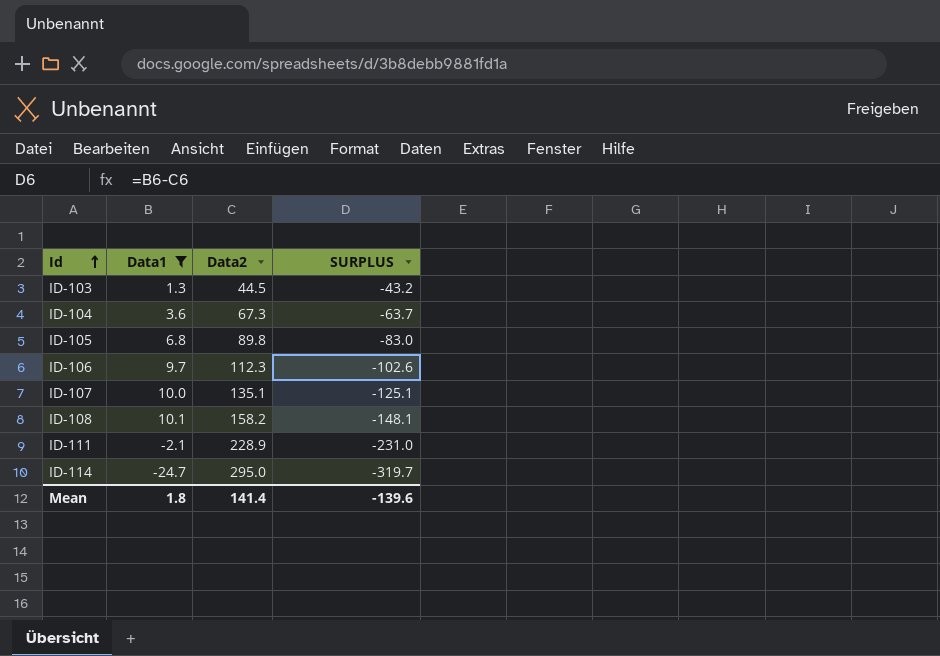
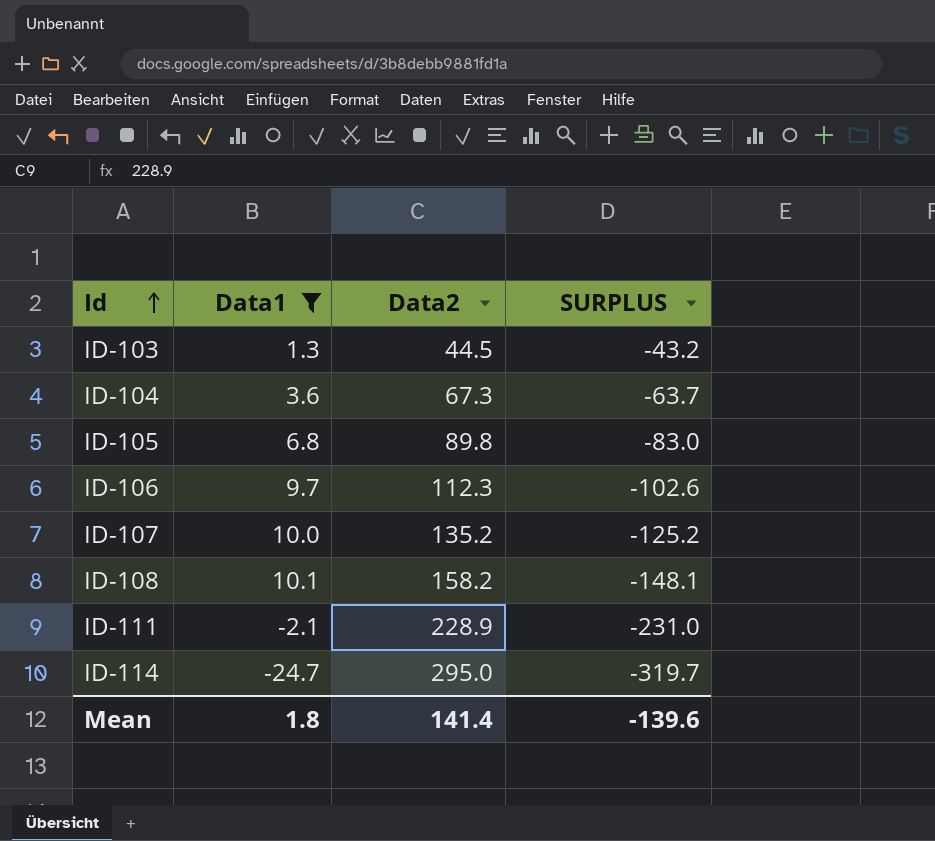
ID-107 | Data2: 135.1 -> 135.2
ID-107 | SURPLUS: -125.1 -> -125.2

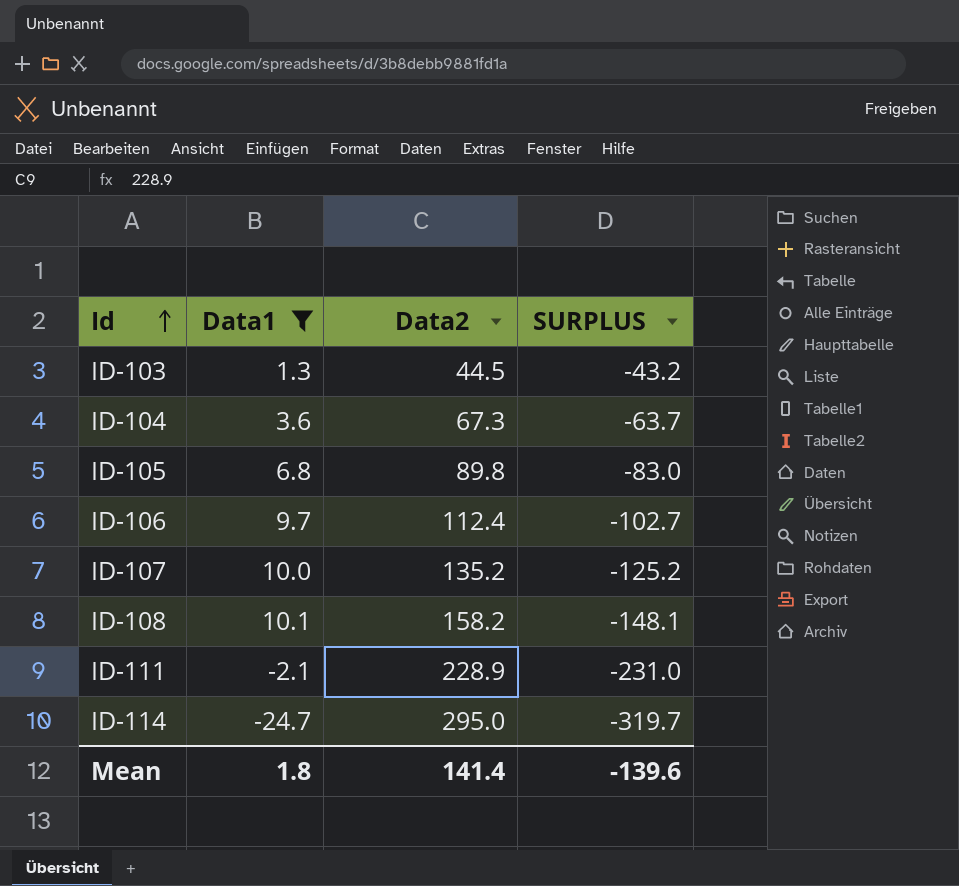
ID-106 | Data2: 112.3 -> 112.4
ID-106 | SURPLUS: -102.6 -> -102.7

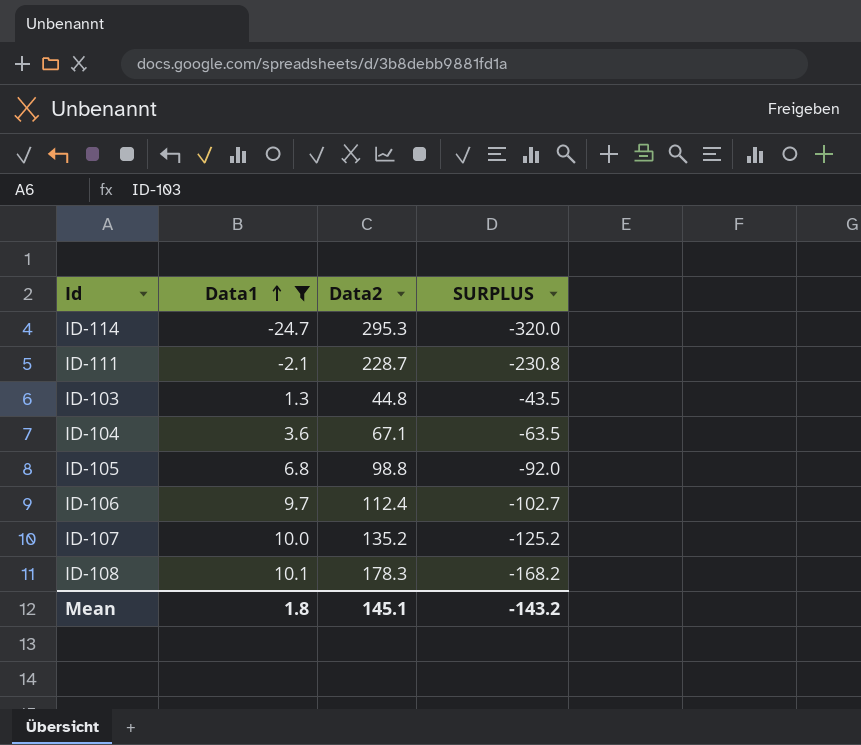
row order: Id ascending -> Data1 ascending
ID-114 | Data2: 295.0 -> 295.3
ID-114 | SURPLUS: -319.7 -> -320.0
ID-111 | Data2: 228.9 -> 228.7
ID-111 | SURPLUS: -231.0 -> -230.8
ID-103 | Data2: 44.5 -> 44.8
ID-103 | SURPLUS: -43.2 -> -43.5
ID-104 | Data2: 67.3 -> 67.1
ID-104 | SURPLUS: -63.7 -> -63.5
ID-105 | Data2: 89.8 -> 98.8
ID-105 | SURPLUS: -83.0 -> -92.0
ID-108 | Data2: 158.2 -> 178.3
ID-108 | SURPLUS: -148.1 -> -168.2
Mean | Data2: 141.4 -> 145.1
Mean | SURPLUS: -139.6 -> -143.2

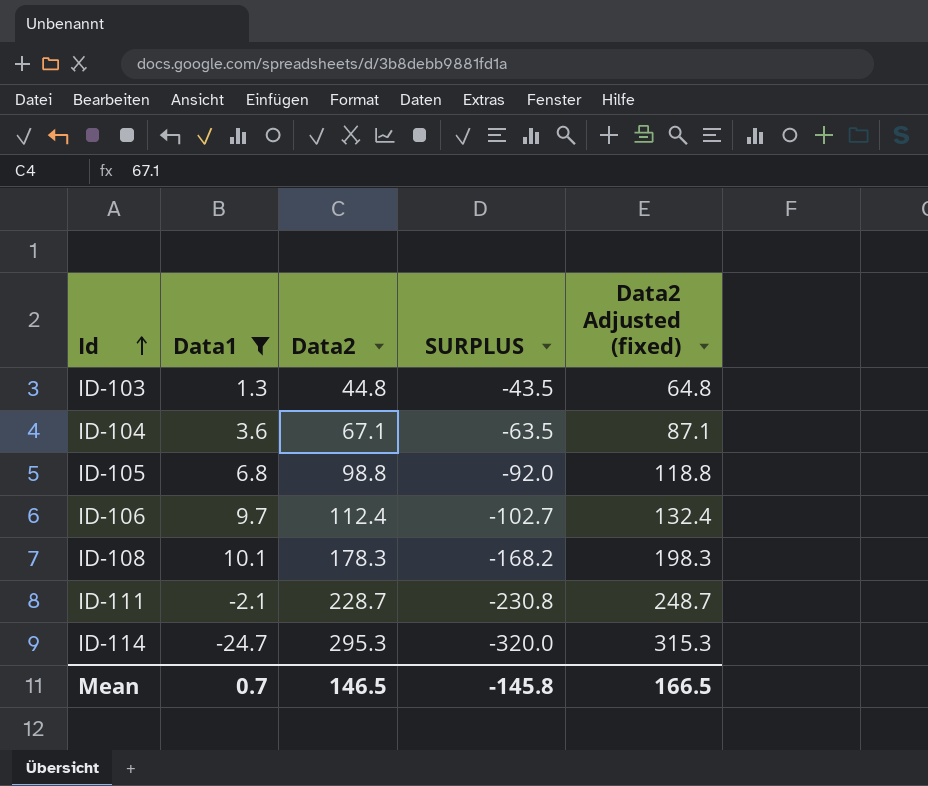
row order: Data1 ascending -> Id ascending
column Data2 Adjusted (fixed) | formula: none -> [Data2] + 20
row ID-107: 10.0 | 135.2 | -125.2 -> none
Mean | Data1: 1.8 -> 0.7
Mean | Data2: 145.1 -> 146.5
Mean | SURPLUS: -143.2 -> -145.8

